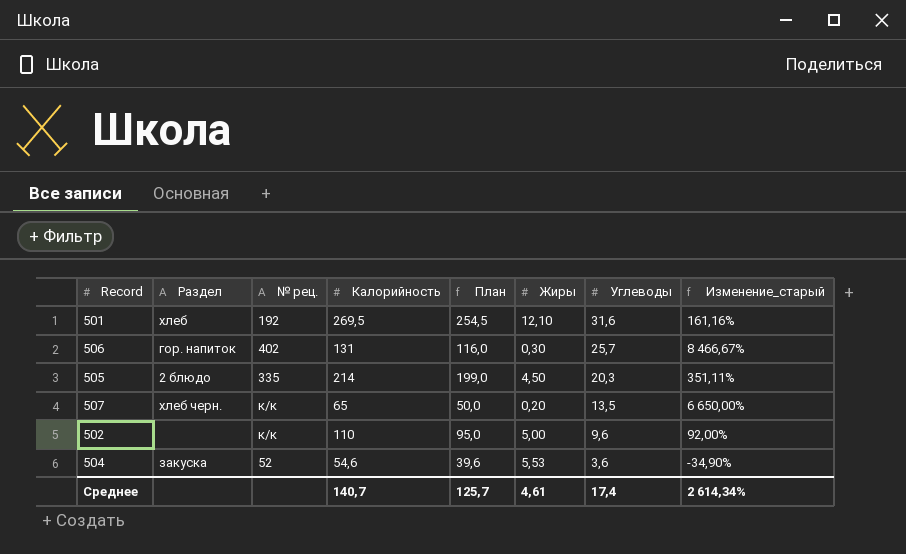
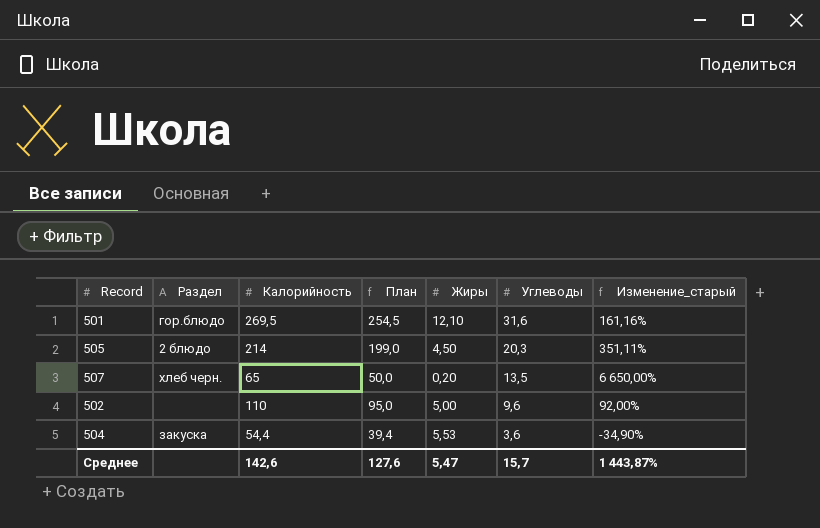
column № рец. | position: 3 -> none
row 506: гор. напиток | 402 | 131 | 116,0 | 0,30 | 25,7 | 8 466,67% -> none
501 | Раздел: хлеб -> гор.блюдо
504 | Калорийность: 54,6 -> 54,4
504 | План: 39,6 -> 39,4
Среднее | Калорийность: 140,7 -> 142,6
Среднее | План: 125,7 -> 127,6
Среднее | Жиры: 4,61 -> 5,47
Среднее | Углеводы: 17,4 -> 15,7
Среднее | Изменение_старый: 2 614,34% -> 1 443,87%

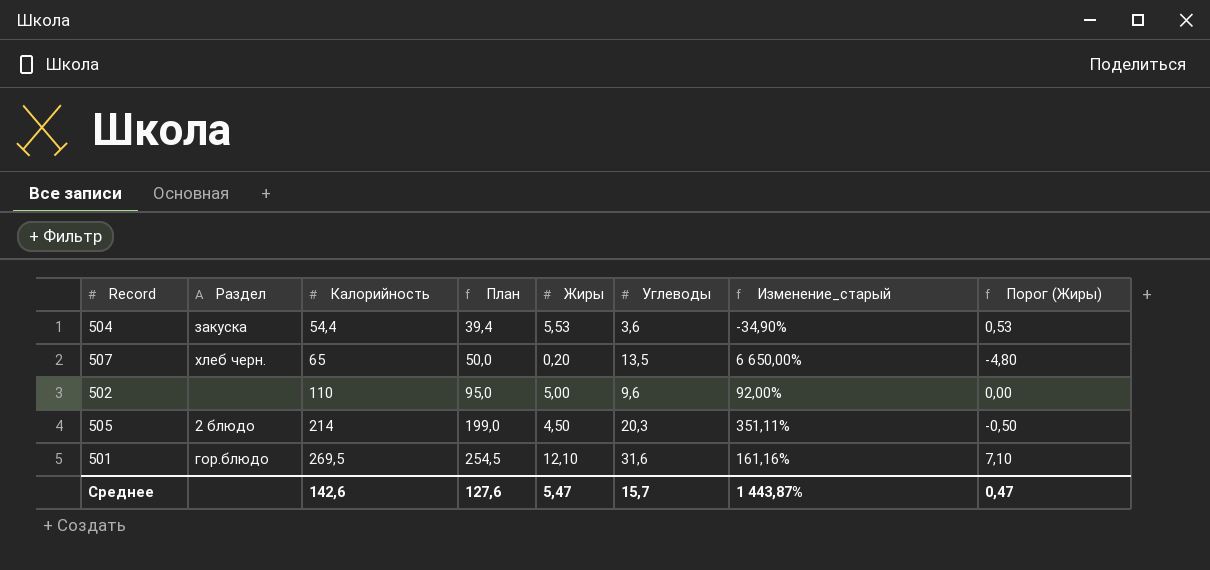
row order: Углеводы descending -> Калорийность ascending
column Порог (Жиры) | formula: none -> [Жиры] - 5

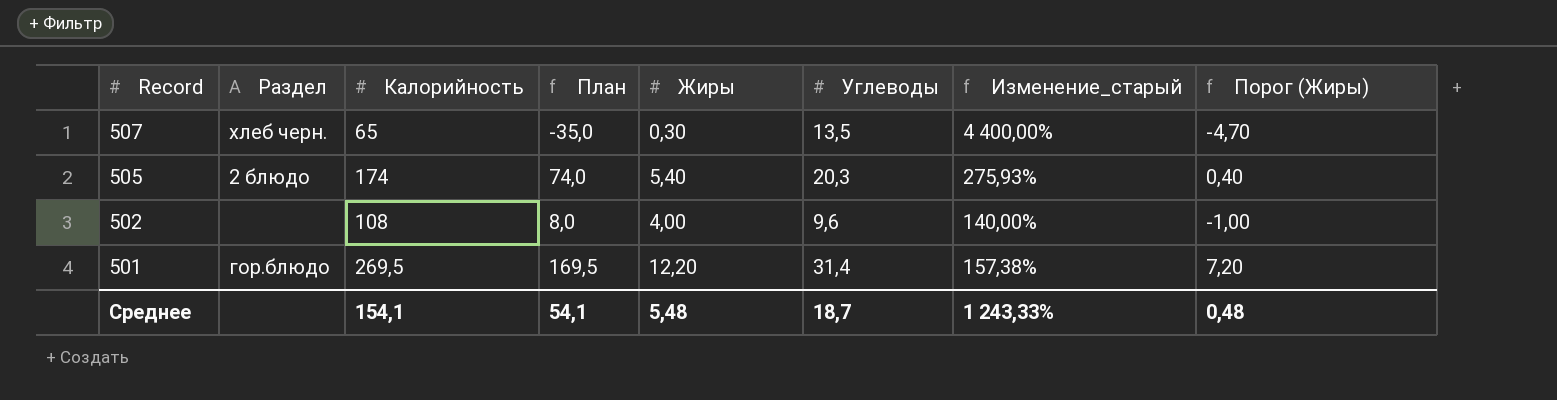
row order: Калорийность ascending -> Record descending
column План | formula: [Калорийность] - 15 -> [Калорийность] - 100
row 504: закуска | 54,4 | 39,4 | 5,53 | 3,6 | -34,90% | 0,53 -> none
507 | Жиры: 0,20 -> 0,30
507 | Изменение_старый: 6 650,00% -> 4 400,00%
507 | Порог (Жиры): -4,80 -> -4,70
505 | Калорийность: 214 -> 174
505 | Жиры: 4,50 -> 5,40
505 | Изменение_старый: 351,11% -> 275,93%
505 | Порог (Жиры): -0,50 -> 0,40
502 | Калорийность: 110 -> 108
502 | Жиры: 5,00 -> 4,00
502 | Изменение_старый: 92,00% -> 140,00%
502 | Порог (Жиры): 0,00 -> -1,00
501 | Жиры: 12,10 -> 12,20
501 | Углеводы: 31,6 -> 31,4
501 | Изменение_старый: 161,16% -> 157,38%
501 | Порог (Жиры): 7,10 -> 7,20
Среднее | Калорийность: 142,6 -> 154,1
Среднее | План: 127,6 -> 54,1
Среднее | Жиры: 5,47 -> 5,48
Среднее | Углеводы: 15,7 -> 18,7
Среднее | Изменение_старый: 1 443,87% -> 1 243,33%
Среднее | Порог (Жиры): 0,47 -> 0,48

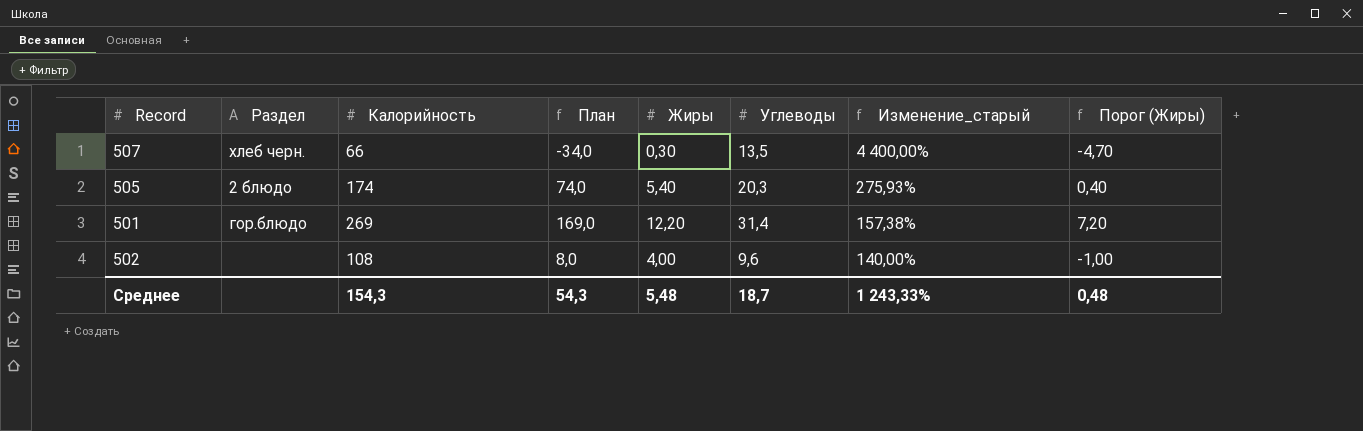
row order: Record descending -> Изменение_старый descending
507 | Калорийность: 65 -> 66
507 | План: -35,0 -> -34,0
501 | Калорийность: 269,5 -> 269
501 | План: 169,5 -> 169,0
Среднее | Калорийность: 154,1 -> 154,3
Среднее | План: 54,1 -> 54,3

